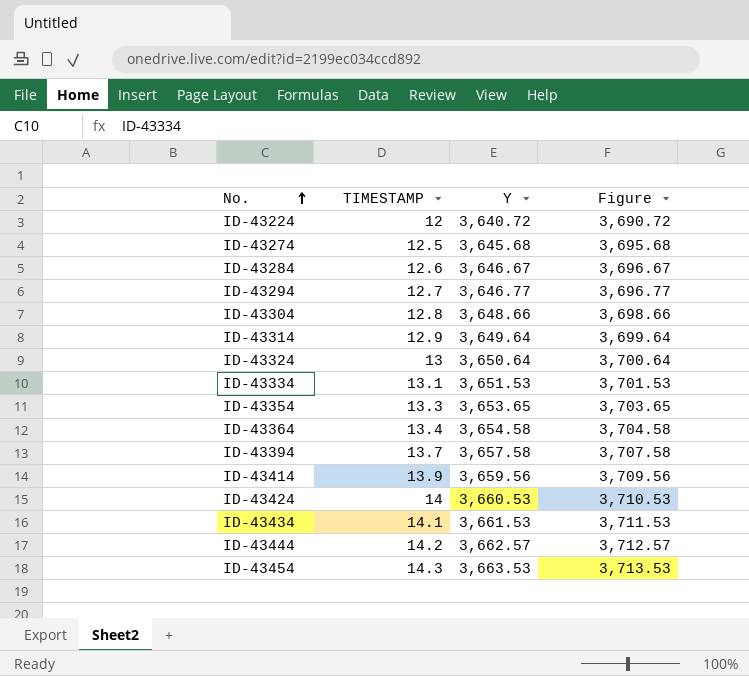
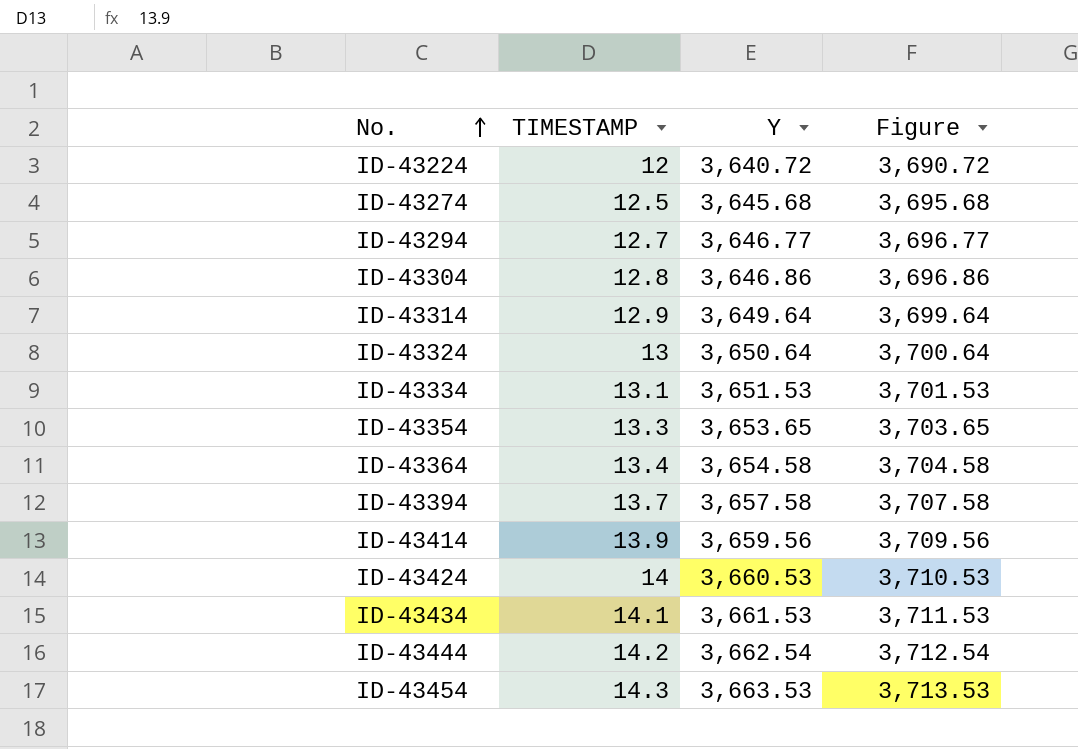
row ID-43284: 12.6 | 3,646.67 | 3,696.67 -> none
ID-43304 | Y: 3,648.66 -> 3,646.86
ID-43304 | Figure: 3,698.66 -> 3,696.86
ID-43444 | Y: 3,662.57 -> 3,662.54
ID-43444 | Figure: 3,712.57 -> 3,712.54

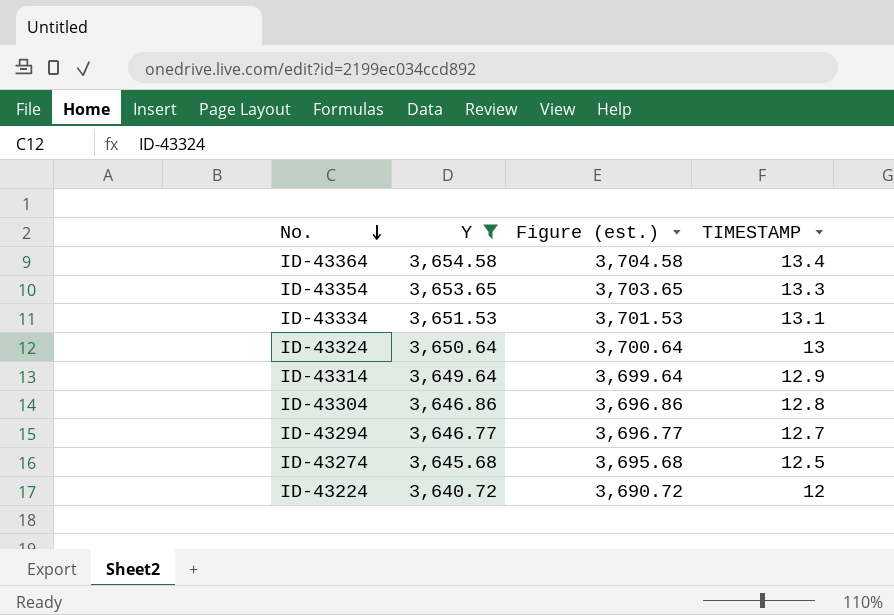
filter: none -> Y <= 3,654.58
row order: No. ascending -> No. descending
column name: Figure -> Figure (est.)
column TIMESTAMP | position: 2 -> 4

